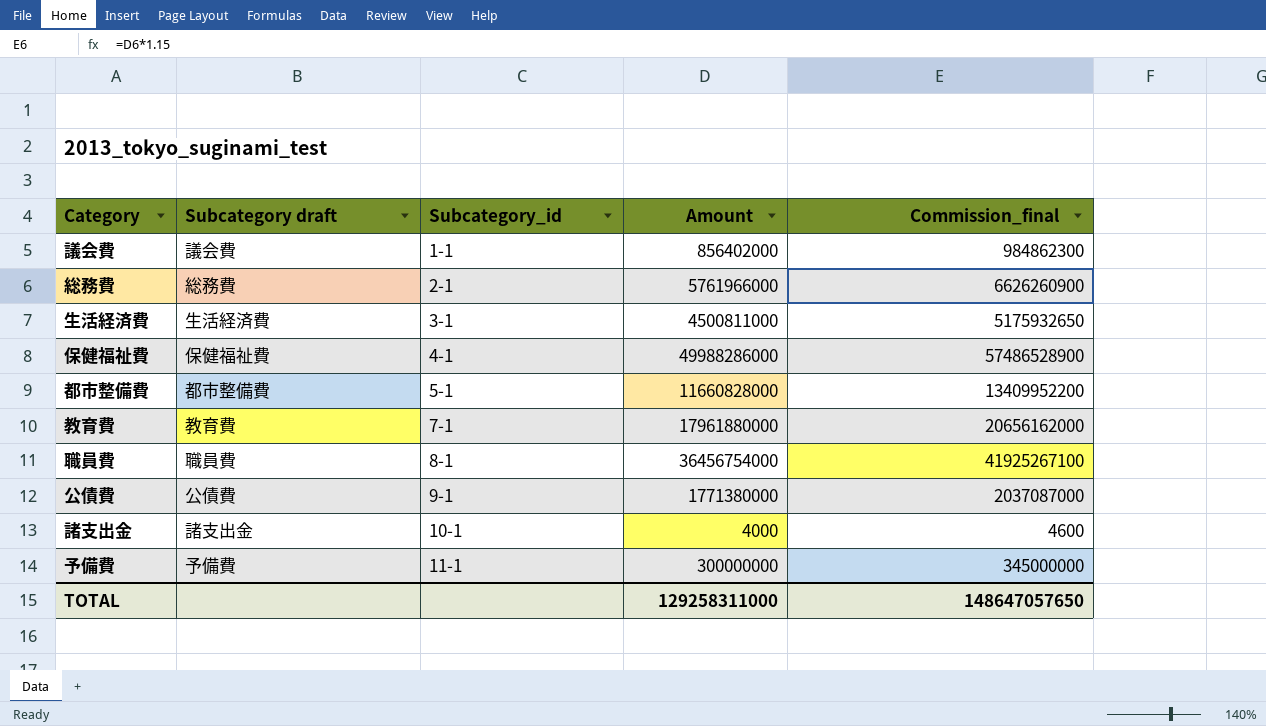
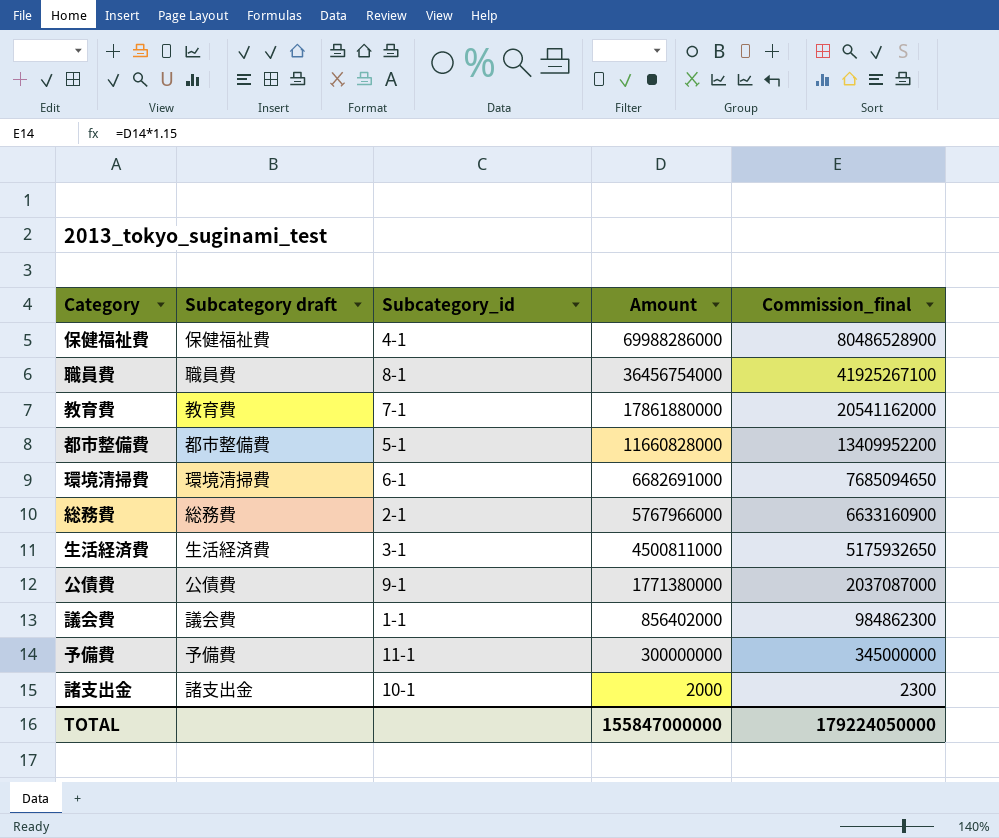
row order: Subcategory_id ascending -> Amount descending
保健福祉費 | Amount: 49988286000 -> 69988286000
保健福祉費 | Commission_final: 57486528900 -> 80486528900
教育費 | Amount: 17961880000 -> 17861880000
教育費 | Commission_final: 20656162000 -> 20541162000
row 環境清掃費: none -> 環境清掃費 | 6-1 | 6682691000 | 7685094650
総務費 | Amount: 5761966000 -> 5767966000
総務費 | Commission_final: 6626260900 -> 6633160900
諸支出金 | Amount: 4000 -> 2000
諸支出金 | Commission_final: 4600 -> 2300
TOTAL | Amount: 129258311000 -> 155847000000
TOTAL | Commission_final: 148647057650 -> 179224050000

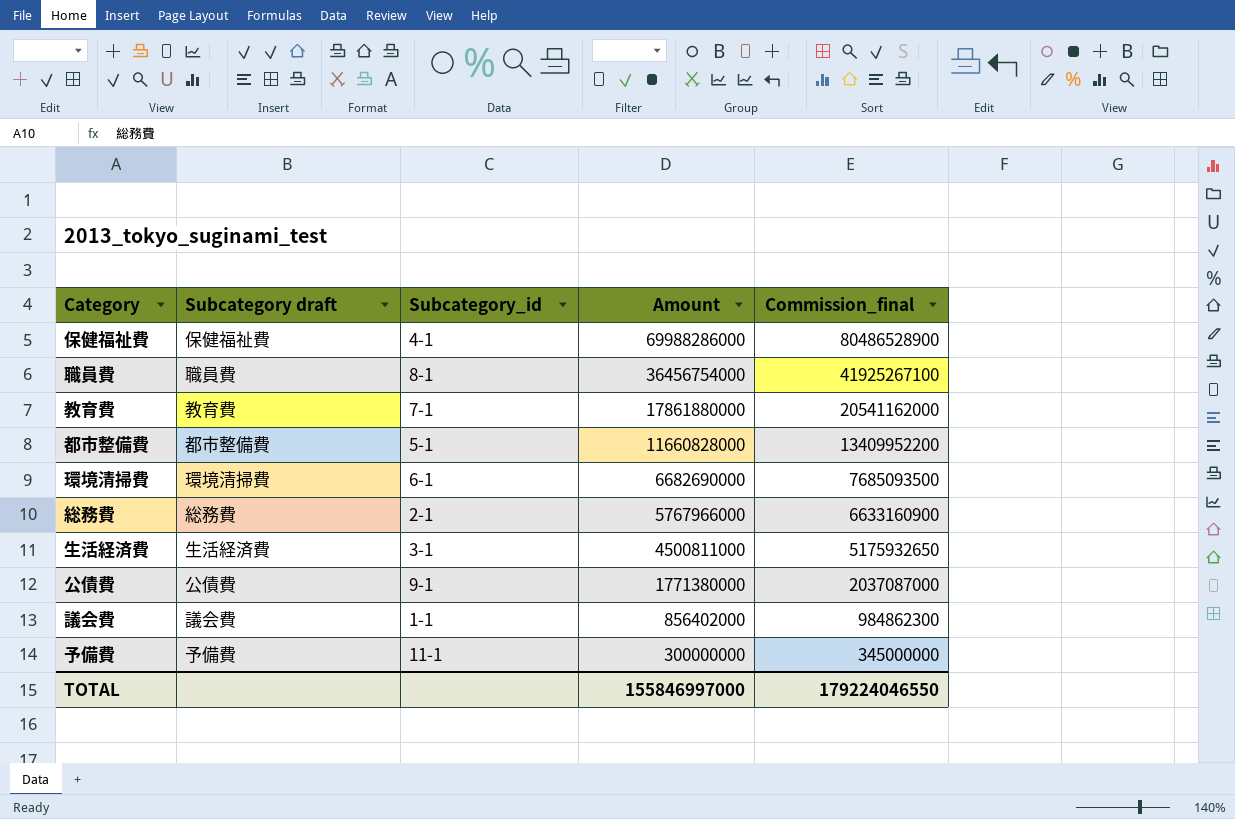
row 諸支出金: 諸支出金 | 10-1 | 2000 | 2300 -> none
環境清掃費 | Amount: 6682691000 -> 6682690000
環境清掃費 | Commission_final: 7685094650 -> 7685093500
TOTAL | Amount: 155847000000 -> 155846997000
TOTAL | Commission_final: 179224050000 -> 179224046550

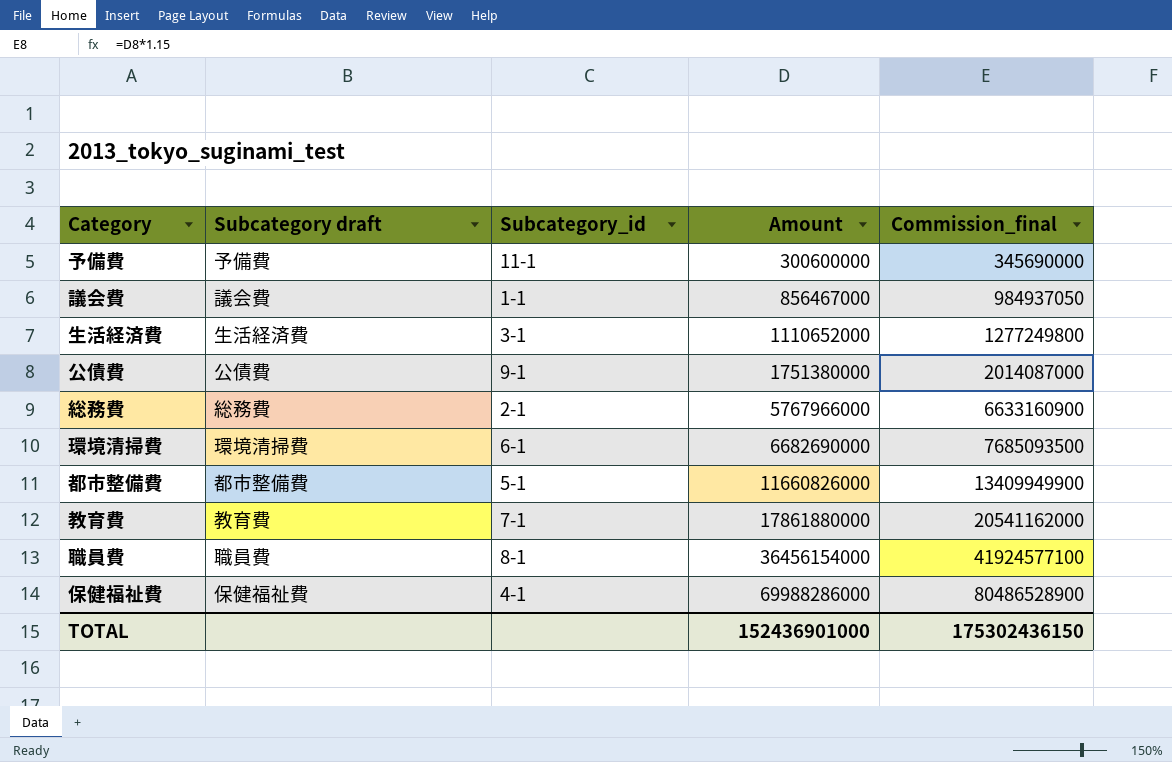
row order: Amount descending -> Amount ascending
予備費 | Amount: 300000000 -> 300600000
予備費 | Commission_final: 345000000 -> 345690000
議会費 | Amount: 856402000 -> 856467000
議会費 | Commission_final: 984862300 -> 984937050
生活経済費 | Amount: 4500811000 -> 1110652000
生活経済費 | Commission_final: 5175932650 -> 1277249800
公債費 | Amount: 1771380000 -> 1751380000
公債費 | Commission_final: 2037087000 -> 2014087000
都市整備費 | Amount: 11660828000 -> 11660826000
都市整備費 | Commission_final: 13409952200 -> 13409949900
職員費 | Amount: 36456754000 -> 36456154000
職員費 | Commission_final: 41925267100 -> 41924577100
TOTAL | Amount: 155846997000 -> 152436901000
TOTAL | Commission_final: 179224046550 -> 175302436150

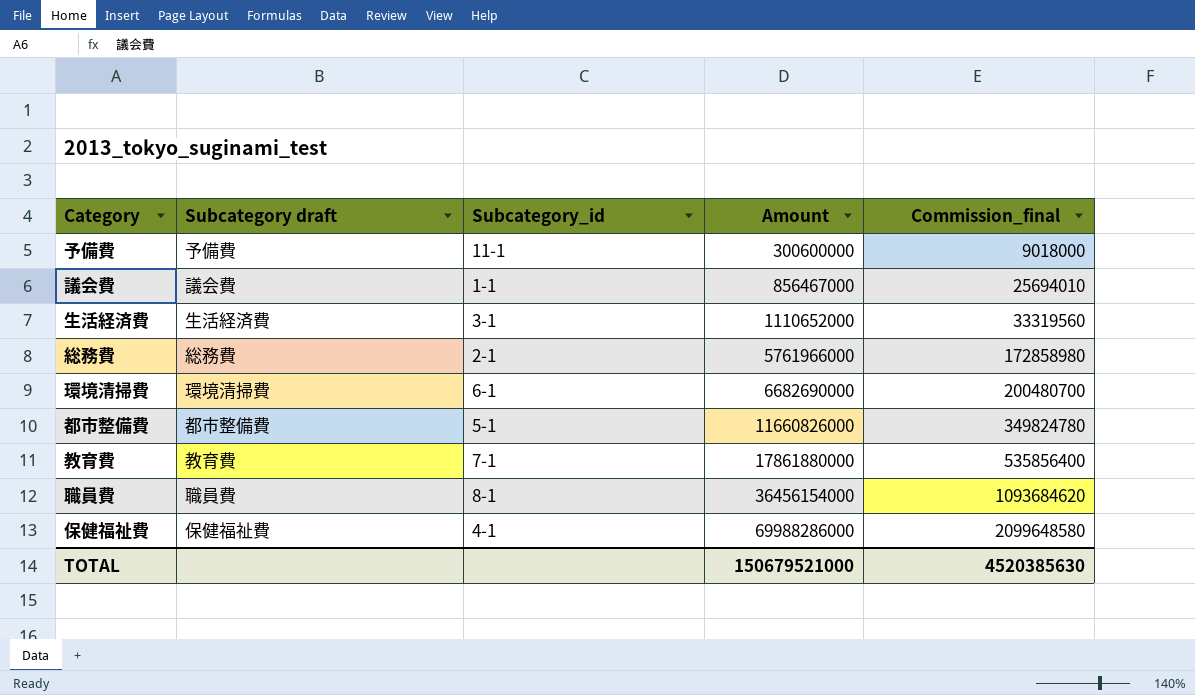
column Commission_final | formula: [Amount] * 1.15 -> [Amount] * 0.03
row 公債費: 公債費 | 9-1 | 1751380000 | 2014087000 -> none
総務費 | Amount: 5767966000 -> 5761966000
TOTAL | Amount: 152436901000 -> 150679521000
TOTAL | Commission_final: 175302436150 -> 4520385630

